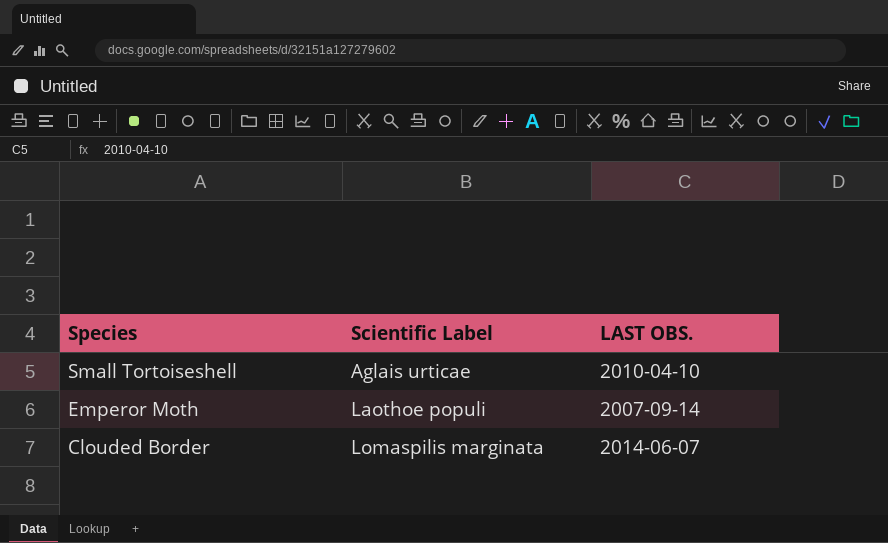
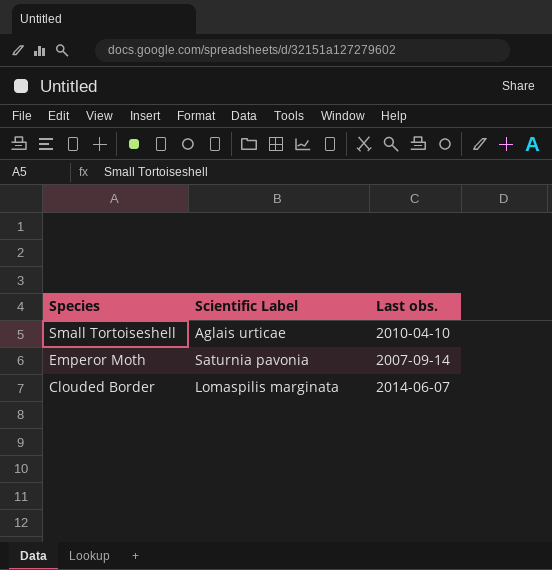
column name: LAST OBS. -> Last obs.
Emperor Moth | Scientific Label: Laothoe populi -> Saturnia pavonia

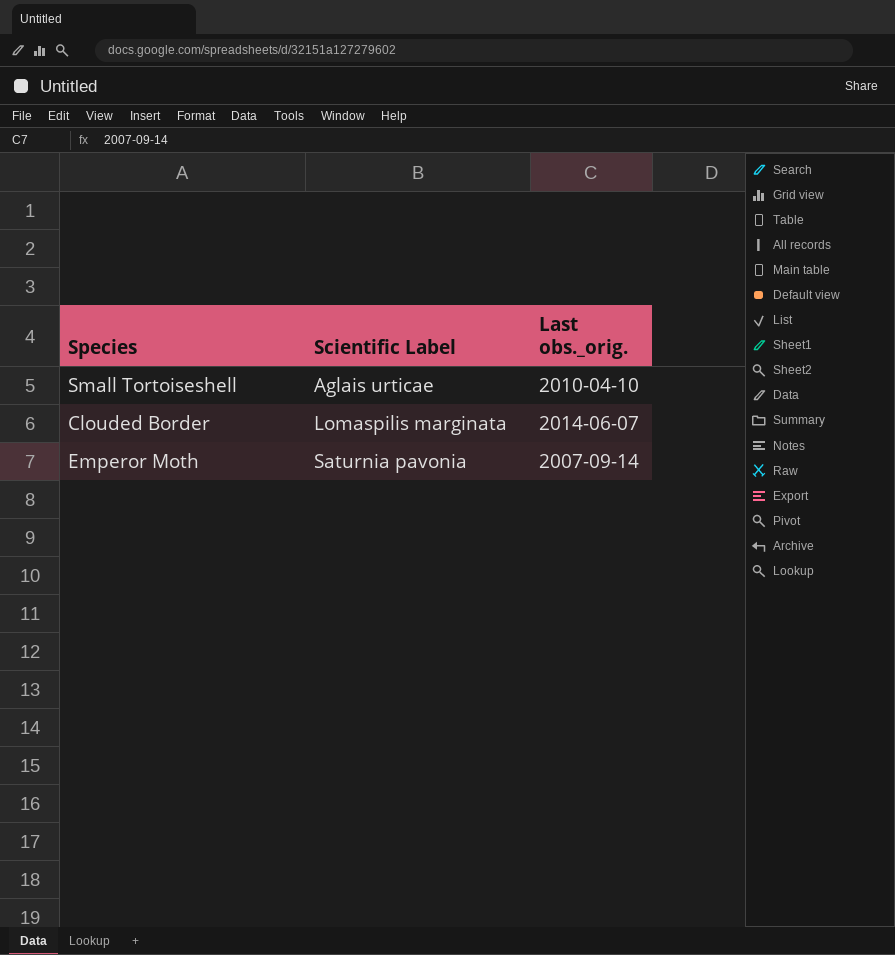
row order: Species descending -> Scientific Label ascending
column name: Last obs. -> Last obs._orig.

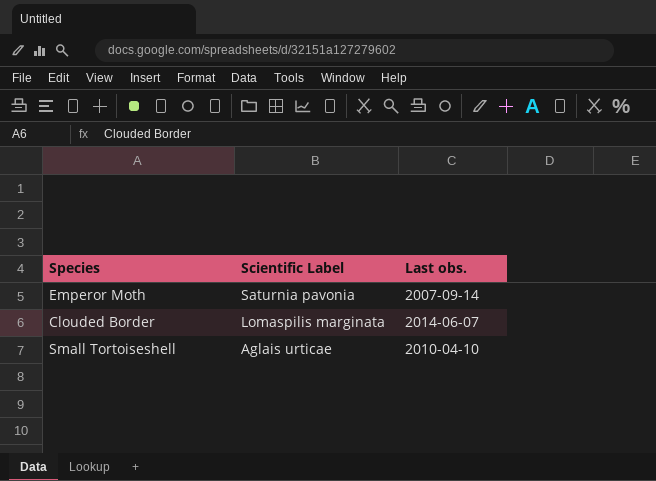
row order: Scientific Label ascending -> Scientific Label descending
column name: Last obs._orig. -> Last obs.

